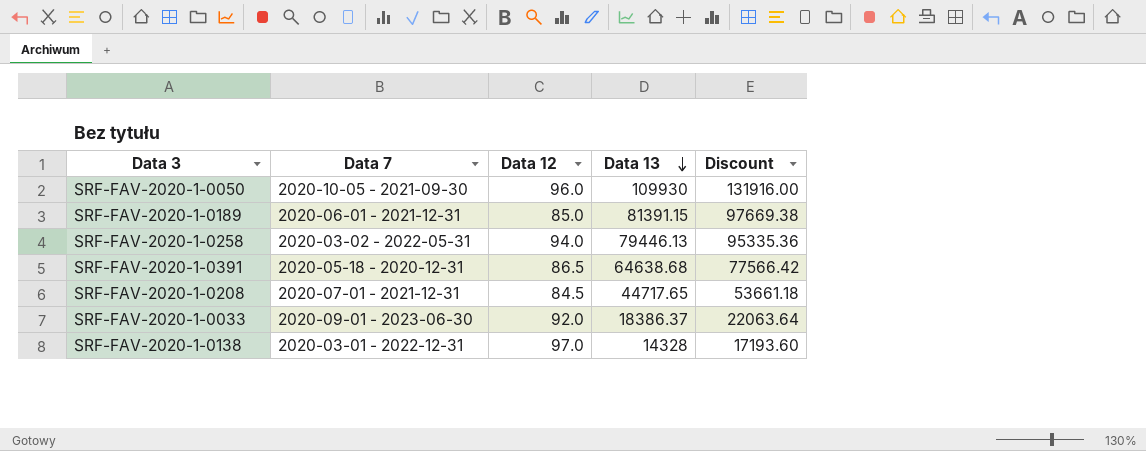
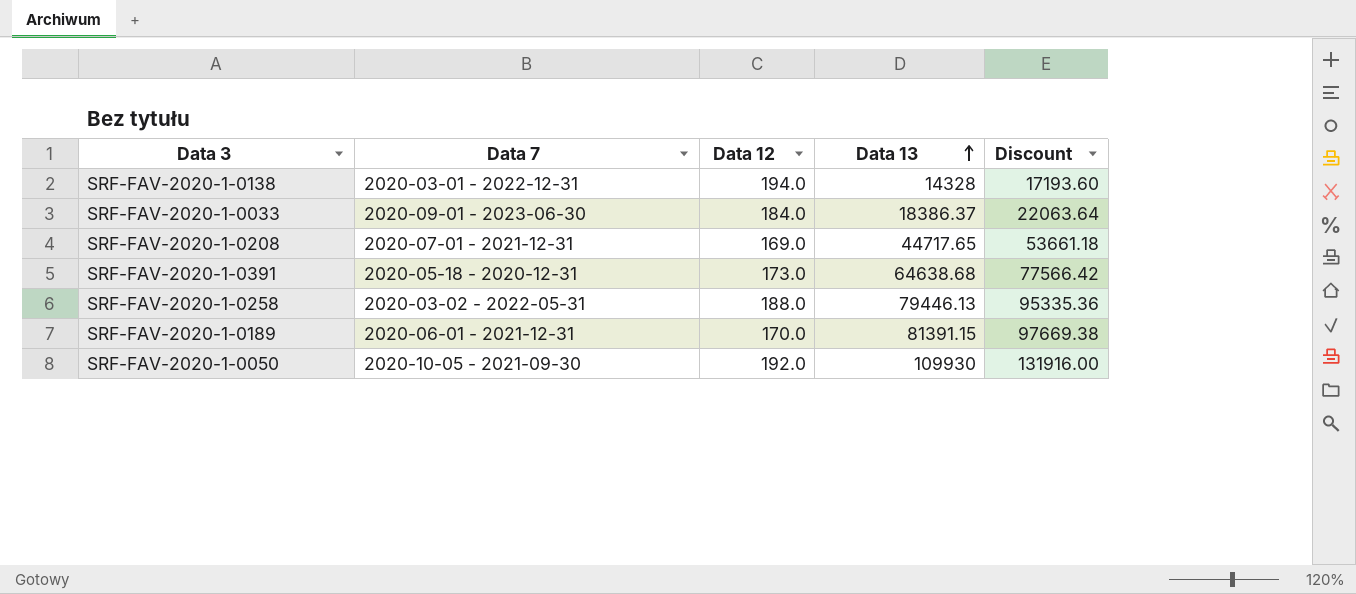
row order: Data 13 descending -> Data 13 ascending
SRF-FAV-2020-1-0138 | Data 12: 97.0 -> 194.0
SRF-FAV-2020-1-0033 | Data 12: 92.0 -> 184.0
SRF-FAV-2020-1-0208 | Data 12: 84.5 -> 169.0
SRF-FAV-2020-1-0391 | Data 12: 86.5 -> 173.0
SRF-FAV-2020-1-0258 | Data 12: 94.0 -> 188.0
SRF-FAV-2020-1-0189 | Data 12: 85.0 -> 170.0
SRF-FAV-2020-1-0050 | Data 12: 96.0 -> 192.0

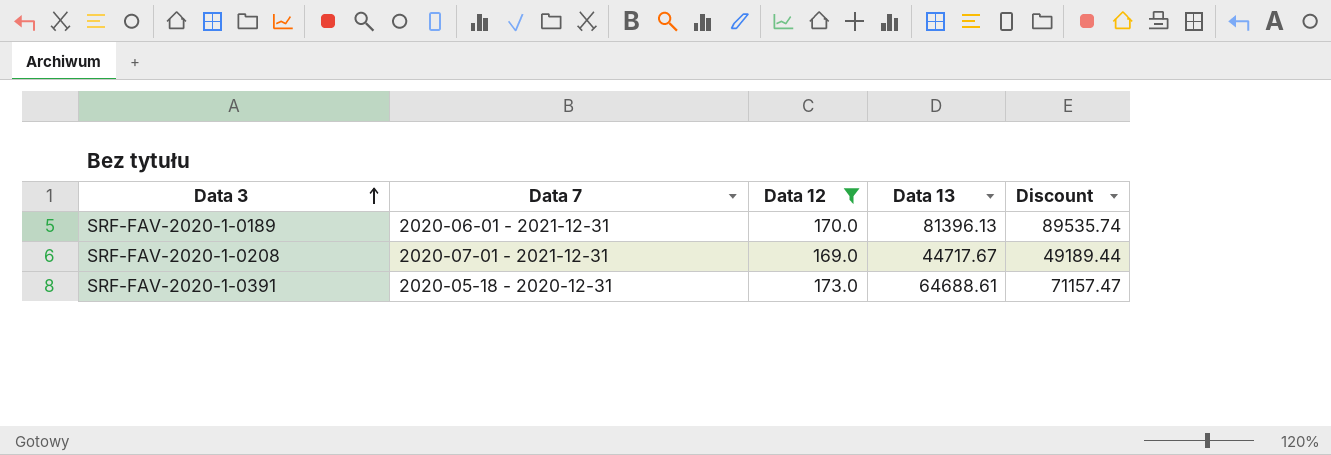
filter: none -> Data 12 <= 173.0
row order: Data 13 ascending -> Data 3 ascending
column Discount | formula: [Data 13] * 1.2 -> [Data 13] * 1.1
SRF-FAV-2020-1-0189 | Data 13: 81391.15 -> 81396.13
SRF-FAV-2020-1-0208 | Data 13: 44717.65 -> 44717.67
SRF-FAV-2020-1-0391 | Data 13: 64638.68 -> 64688.61

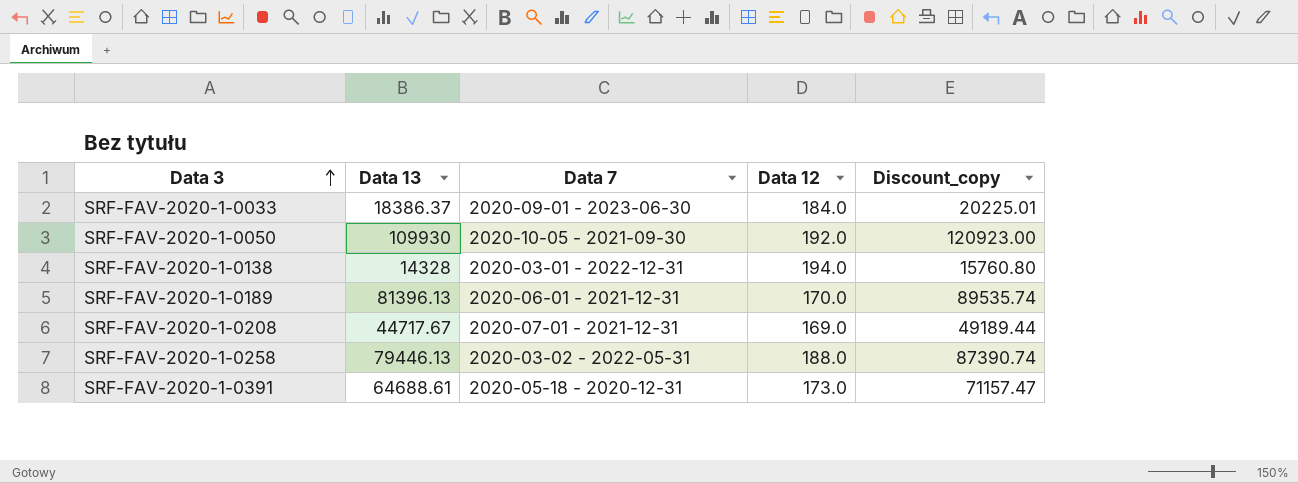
filter: Data 12 <= 173.0 -> none
column Data 13 | position: 4 -> 2
column name: Discount -> Discount_copy

